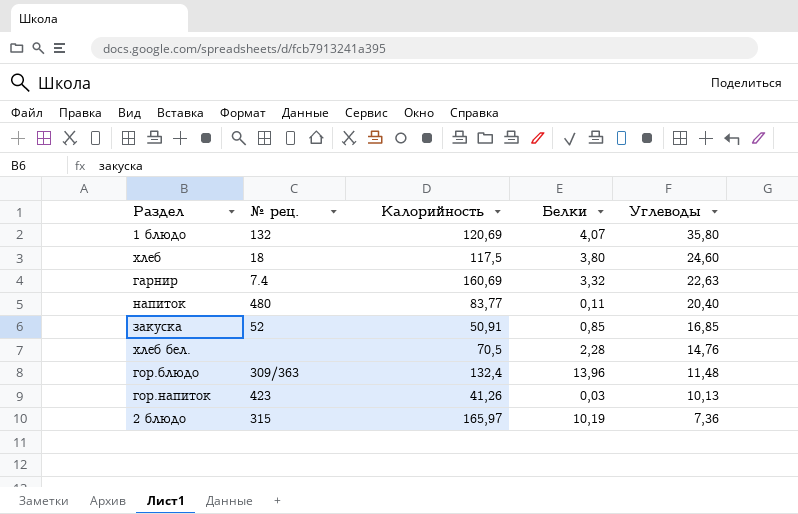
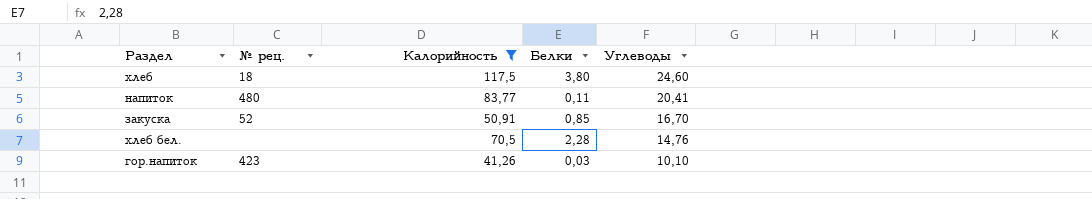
filter: none -> Калорийность <= 117,5
напиток | Углеводы: 20,40 -> 20,41
закуска | Углеводы: 16,85 -> 16,70
гор.напиток | Углеводы: 10,13 -> 10,10

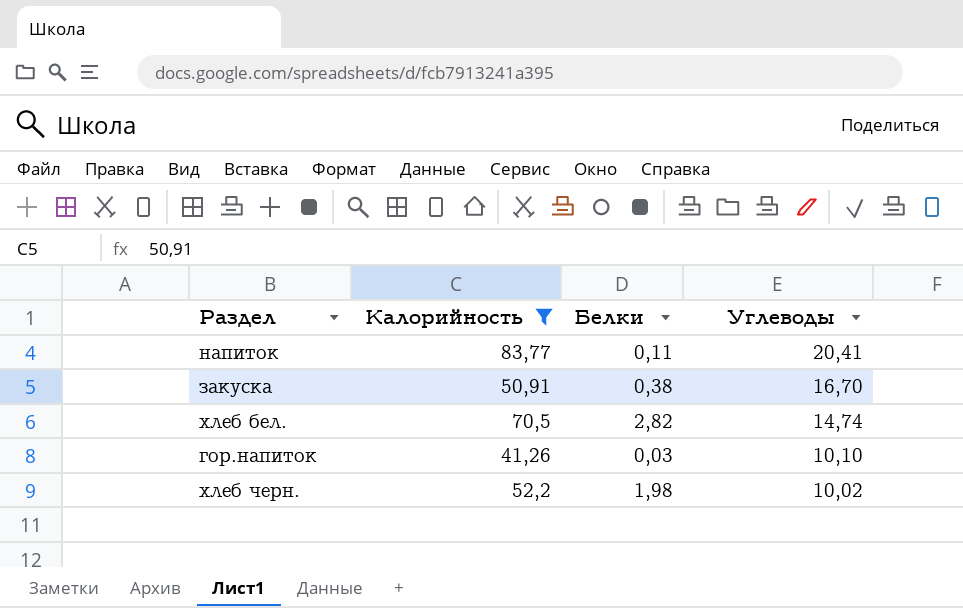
column № рец. | position: 2 -> none
row хлеб: 18 | 117,5 | 3,80 | 24,60 -> none
закуска | Белки: 0,85 -> 0,38
хлеб бел. | Белки: 2,28 -> 2,82
хлеб бел. | Углеводы: 14,76 -> 14,74
row хлеб черн.: none -> 52,2 | 1,98 | 10,02

